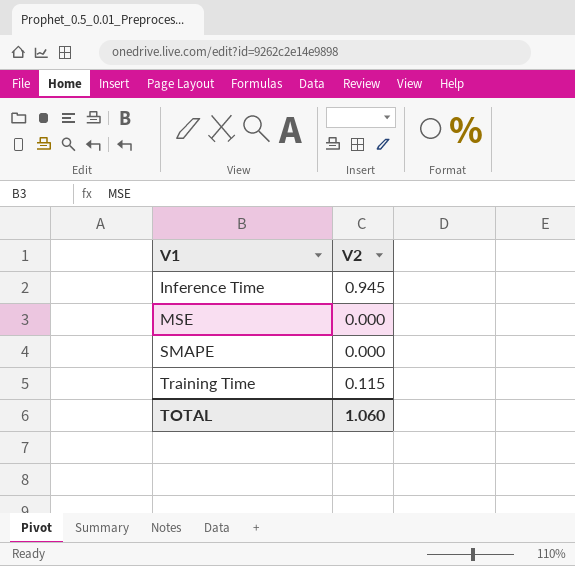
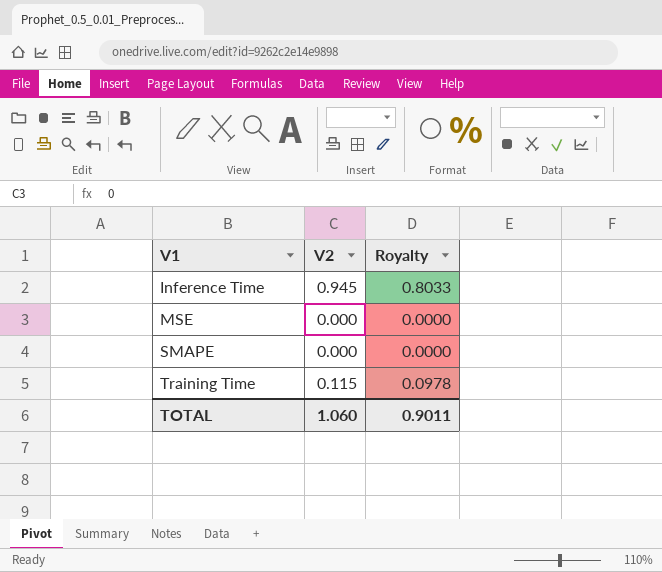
column Royalty | formula: none -> [V2] * 0.85

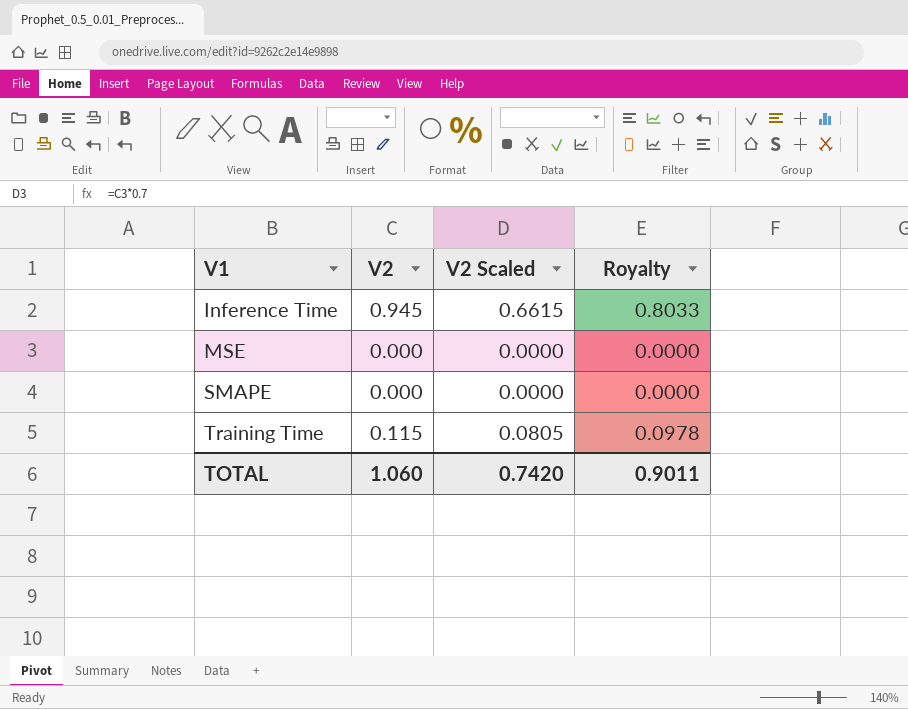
column V2 Scaled | formula: none -> [V2] * 0.7

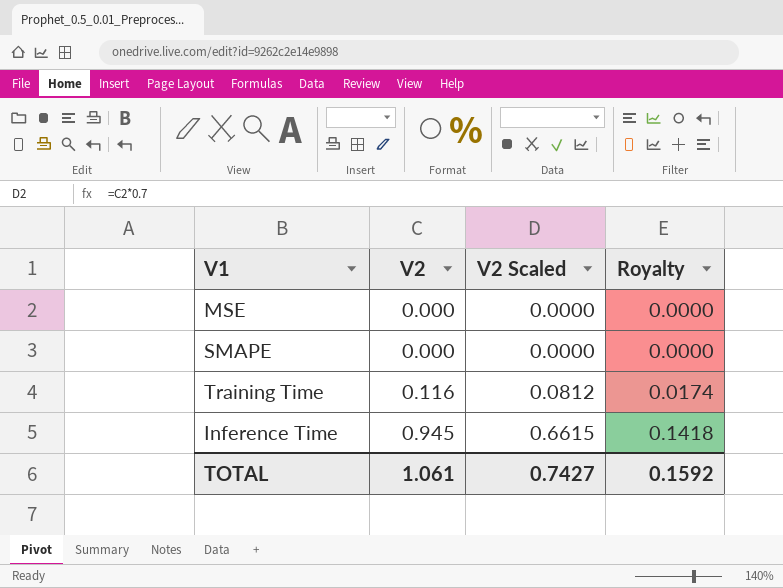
row order: V1 ascending -> V2 ascending
column Royalty | formula: [V2] * 0.85 -> [V2] * 0.15
Training Time | V2: 0.115 -> 0.116
Training Time | V2 Scaled: 0.0805 -> 0.0812
TOTAL | V2: 1.060 -> 1.061
TOTAL | V2 Scaled: 0.7420 -> 0.7427
TOTAL | Royalty: 0.9011 -> 0.1592

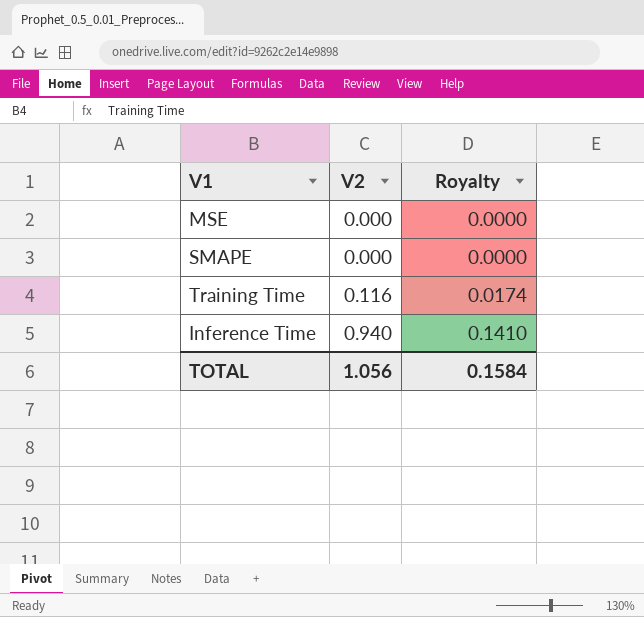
column V2 Scaled | formula: [V2] * 0.7 -> none
Inference Time | V2: 0.945 -> 0.940
Inference Time | Royalty: 0.1418 -> 0.1410
TOTAL | V2: 1.061 -> 1.056
TOTAL | Royalty: 0.1592 -> 0.1584

